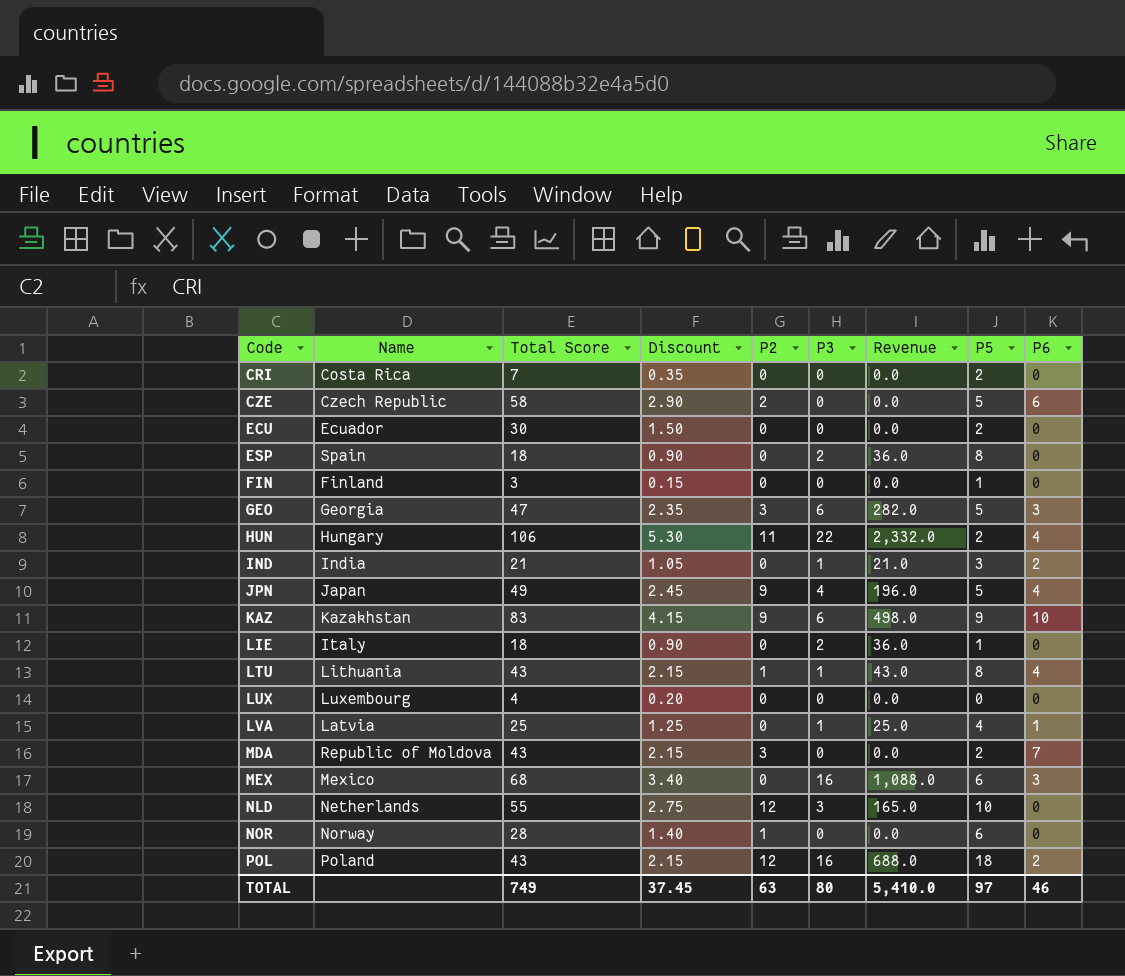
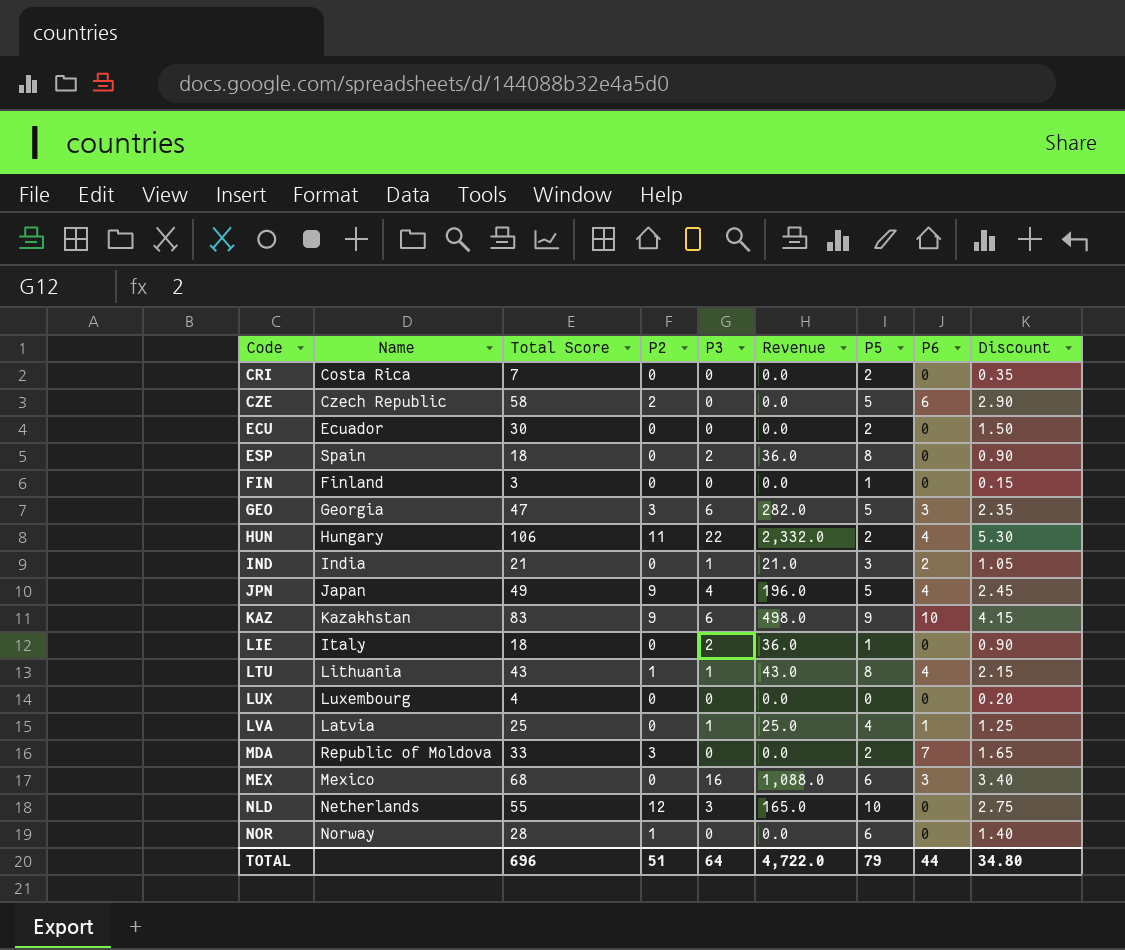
column Discount | position: 4 -> 9
row POL: Poland | 43 | 2.15 | 12 | 16 | 688.0 | 18 | 2 -> none
MDA | Total Score: 43 -> 33
MDA | Discount: 2.15 -> 1.65
TOTAL | Total Score: 749 -> 696
TOTAL | P2: 63 -> 51
TOTAL | P3: 80 -> 64
TOTAL | Revenue: 5,410.0 -> 4,722.0
TOTAL | P5: 97 -> 79
TOTAL | P6: 46 -> 44
TOTAL | Discount: 37.45 -> 34.80

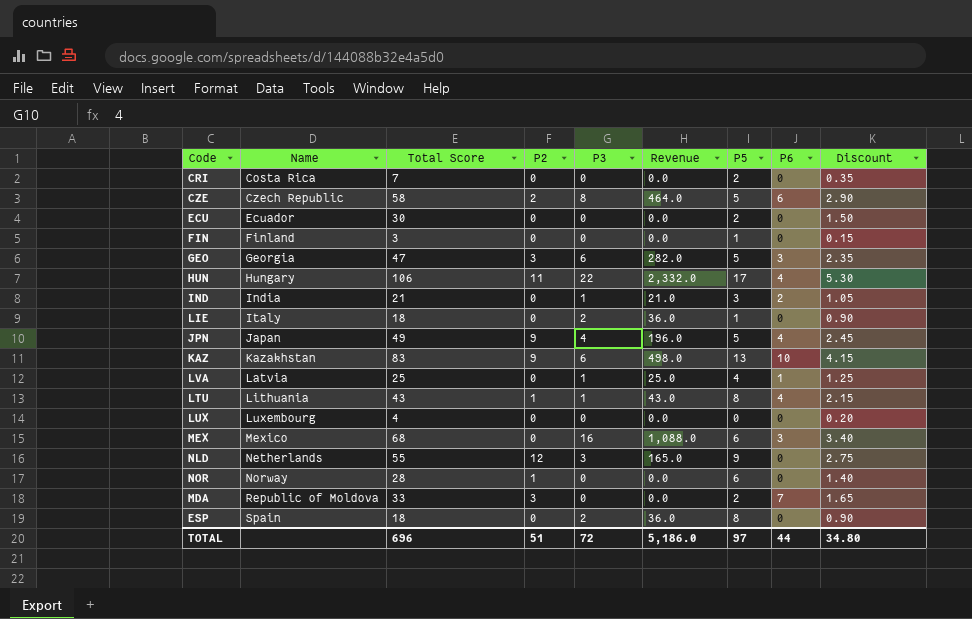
row order: Code ascending -> Name ascending
CZE | P3: 0 -> 8
CZE | Revenue: 0.0 -> 464.0
HUN | P5: 2 -> 17
KAZ | P5: 9 -> 13
NLD | P5: 10 -> 9
TOTAL | P3: 64 -> 72
TOTAL | Revenue: 4,722.0 -> 5,186.0
TOTAL | P5: 79 -> 97

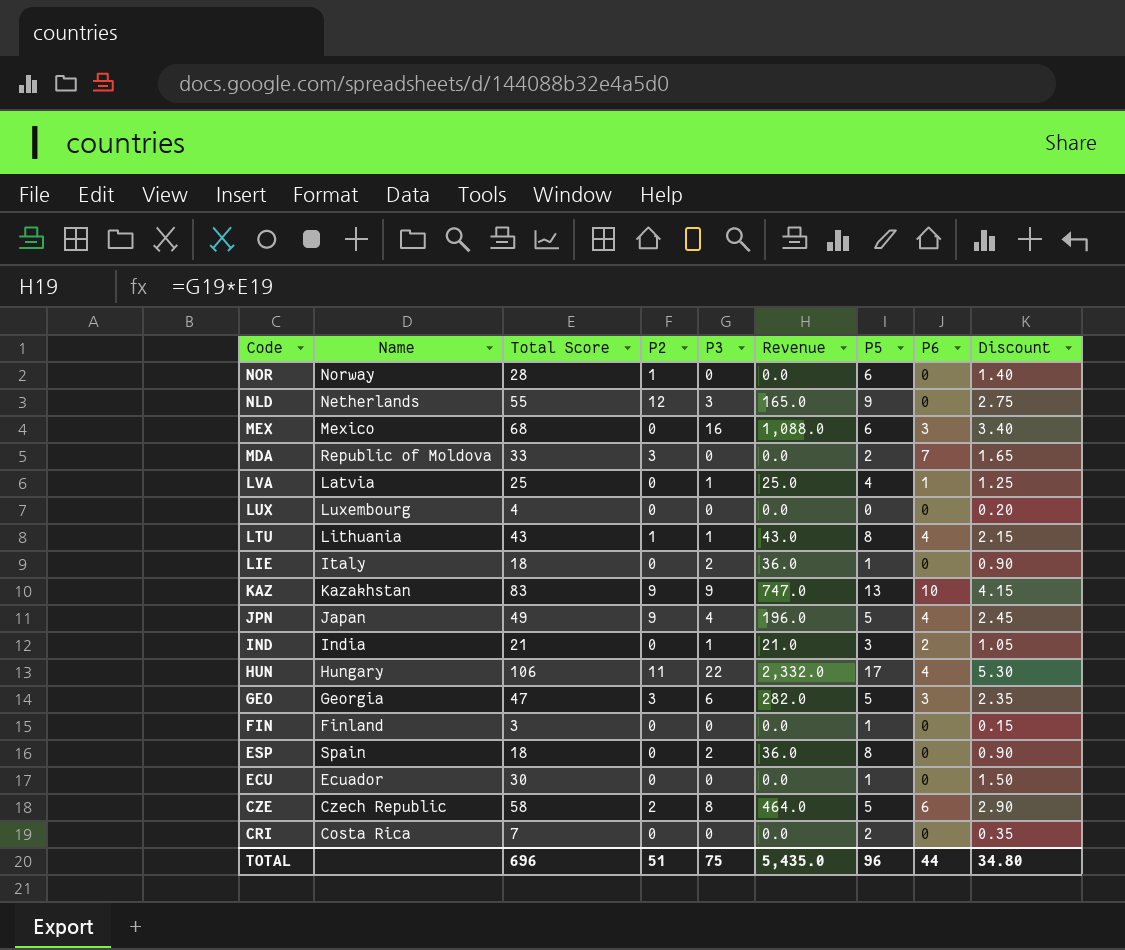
row order: Name ascending -> Code descending
KAZ | P3: 6 -> 9
KAZ | Revenue: 498.0 -> 747.0
ECU | P5: 2 -> 1
TOTAL | P3: 72 -> 75
TOTAL | Revenue: 5,186.0 -> 5,435.0
TOTAL | P5: 97 -> 96

